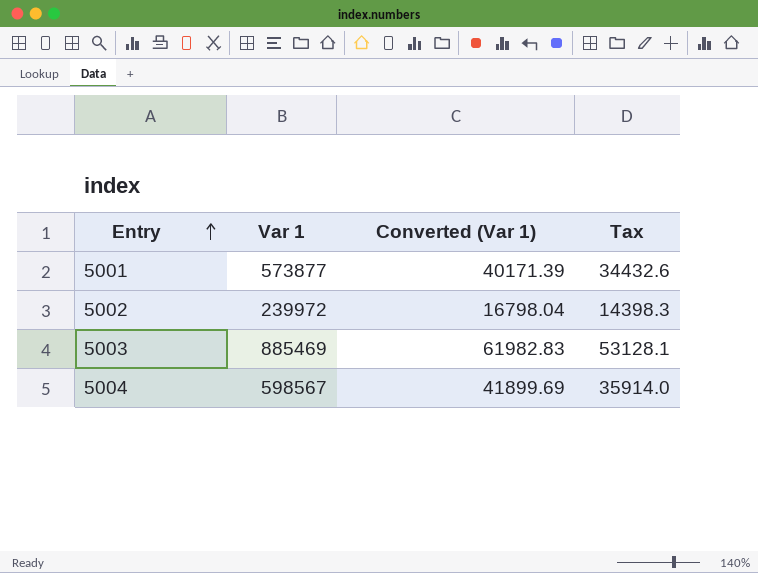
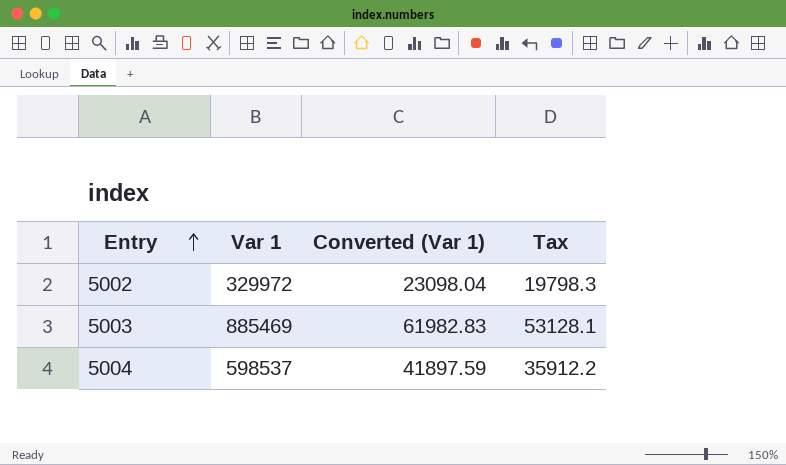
row 5001: 573877 | 40171.39 | 34432.6 -> none
5002 | Var 1: 239972 -> 329972
5002 | Converted (Var 1): 16798.04 -> 23098.04
5002 | Tax: 14398.3 -> 19798.3
5004 | Var 1: 598567 -> 598537
5004 | Converted (Var 1): 41899.69 -> 41897.59
5004 | Tax: 35914.0 -> 35912.2

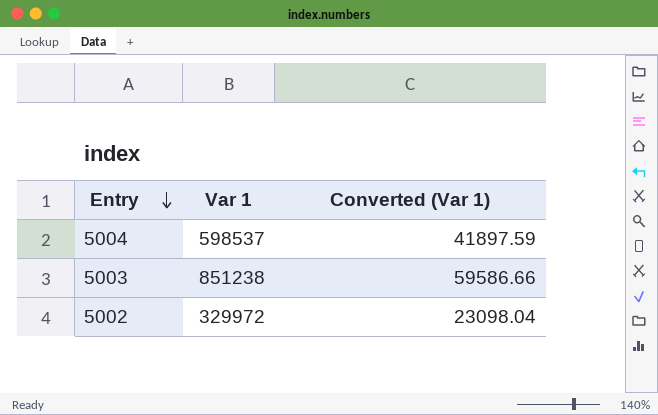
row order: Entry ascending -> Entry descending
column Tax | formula: [Var 1] * 0.06 -> none
5003 | Var 1: 885469 -> 851238
5003 | Converted (Var 1): 61982.83 -> 59586.66

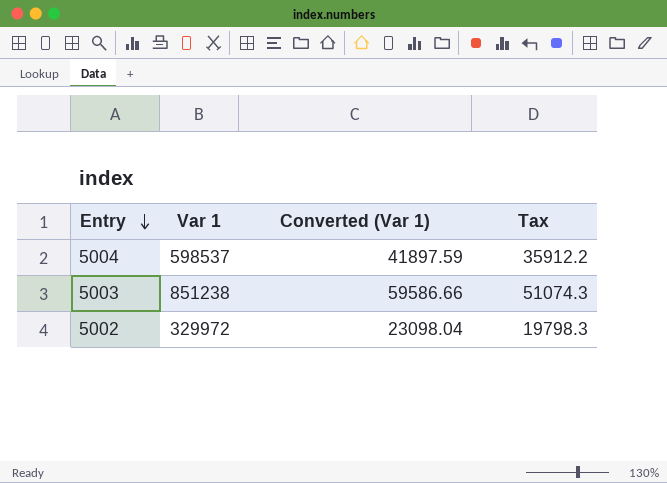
column Tax | formula: none -> [Var 1] * 0.06

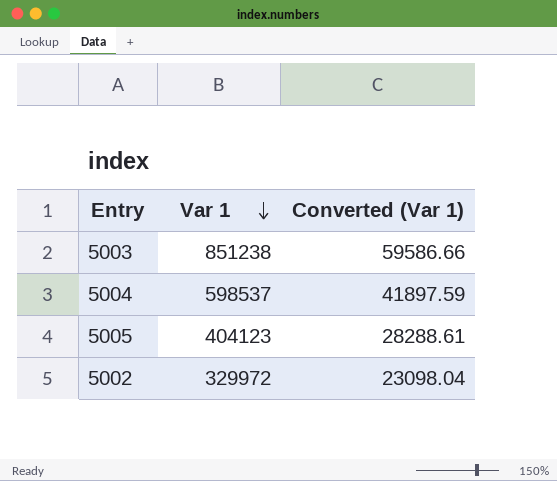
row order: Entry descending -> Var 1 descending
column Tax | formula: [Var 1] * 0.06 -> none
row 5005: none -> 404123 | 28288.61

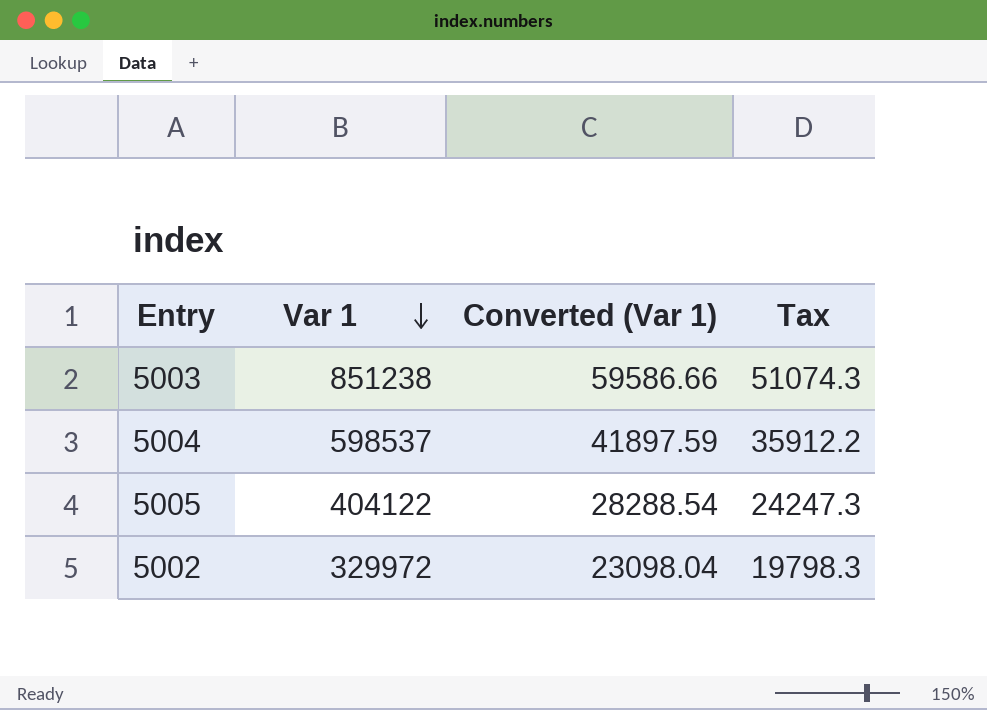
column Tax | formula: none -> [Var 1] * 0.06
5005 | Var 1: 404123 -> 404122
5005 | Converted (Var 1): 28288.61 -> 28288.54

